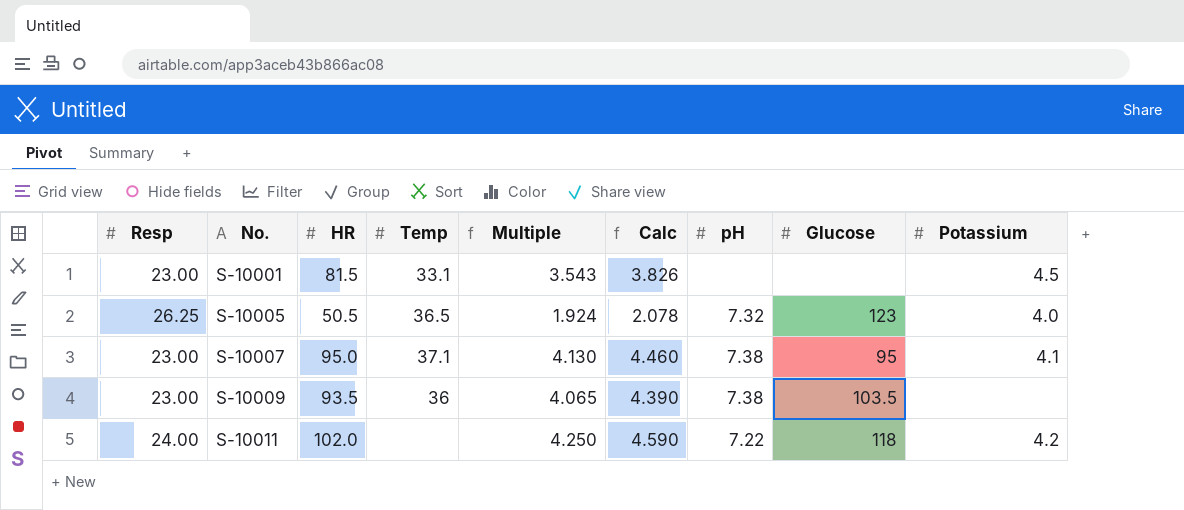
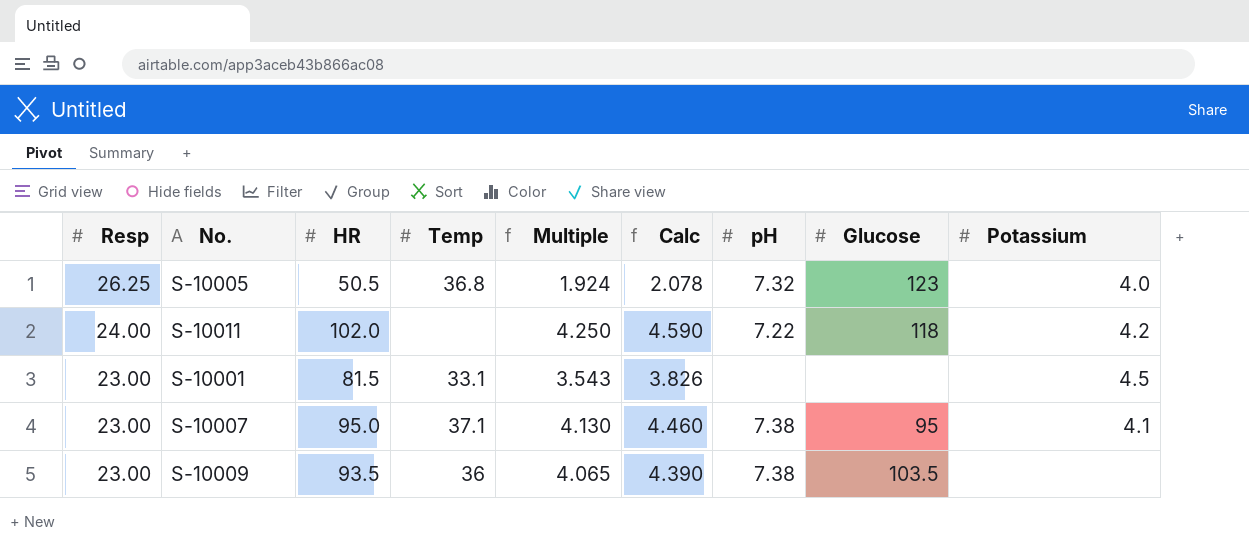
row order: No. ascending -> Resp descending
S-10005 | Temp: 36.5 -> 36.8

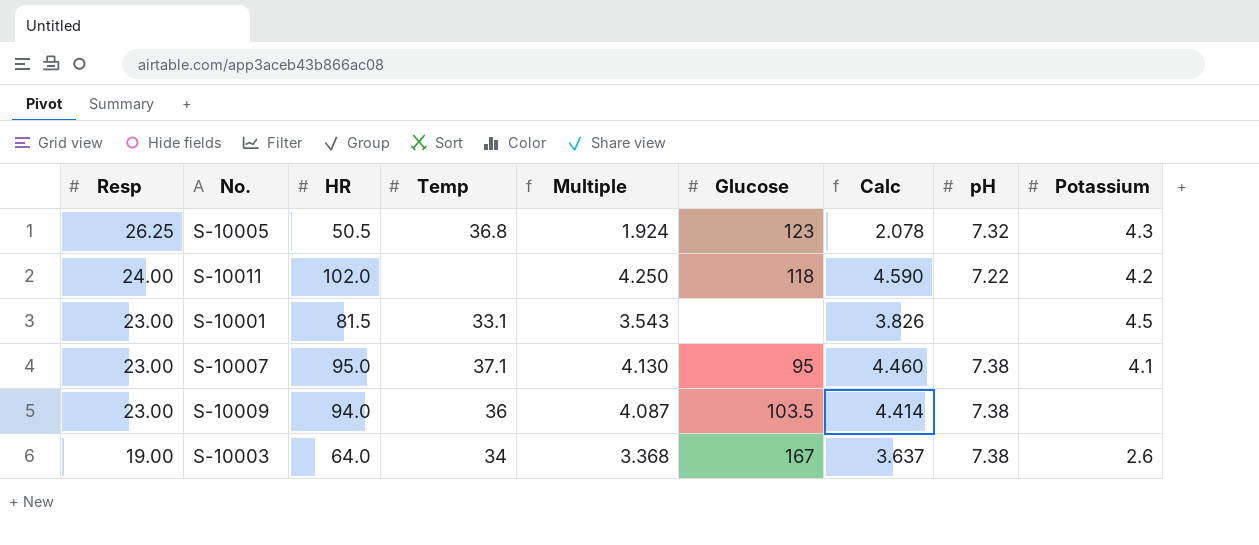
column Glucose | position: 8 -> 6
S-10005 | Potassium: 4.0 -> 4.3
S-10009 | HR: 93.5 -> 94.0
S-10009 | Multiple: 4.065 -> 4.087
S-10009 | Calc: 4.390 -> 4.414
row S-10003: none -> 19.00 | 64.0 | 34 | 3.368 | 167 | 3.637 | 7.38 | 2.6

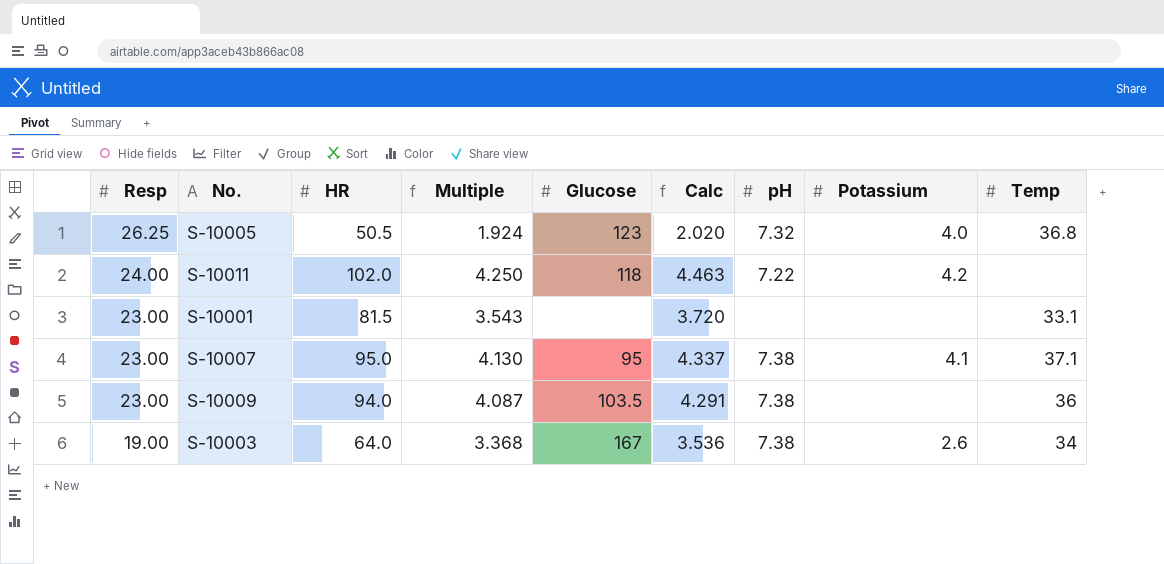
column Calc | formula: [Multiple] * 1.08 -> [Multiple] * 1.05
column Temp | position: 4 -> 9
S-10005 | Potassium: 4.3 -> 4.0
S-10001 | Potassium: 4.5 -> none

